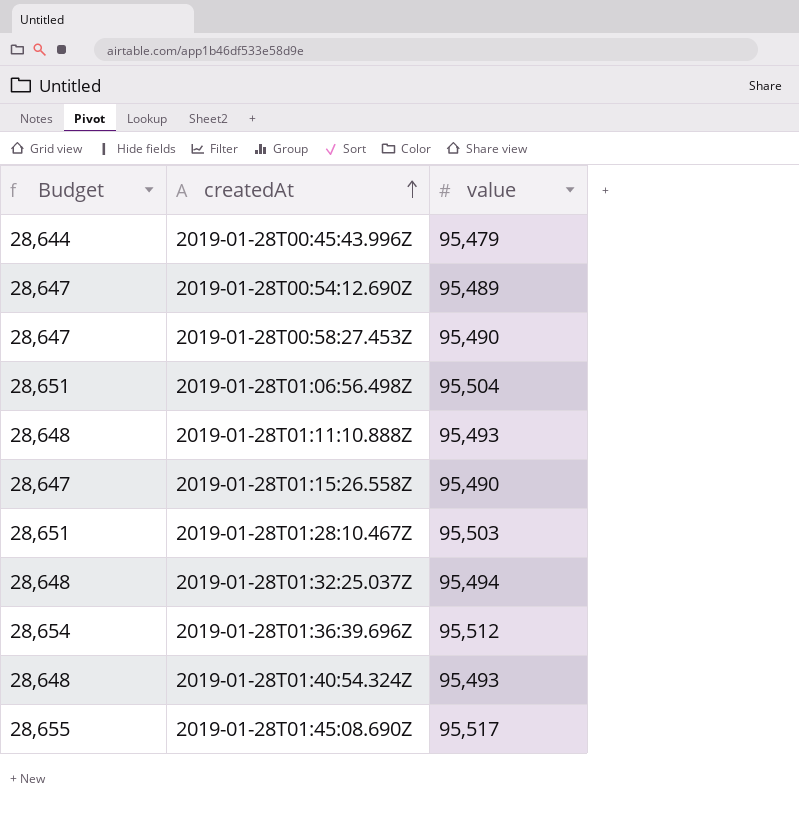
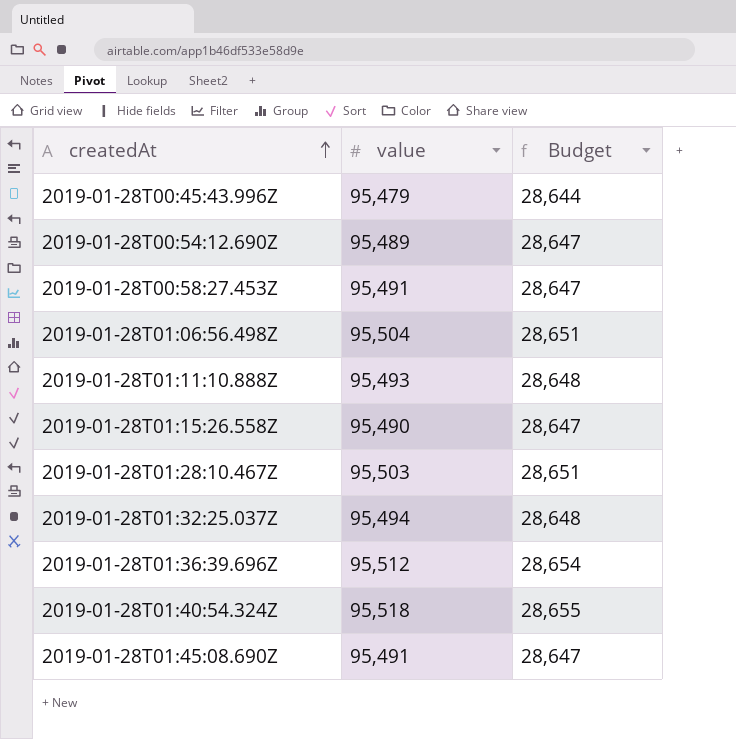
column Budget | position: 1 -> 3
2019-01-28T00:58:27.453Z | value: 95,490 -> 95,491
2019-01-28T01:40:54.324Z | value: 95,493 -> 95,518
2019-01-28T01:40:54.324Z | Budget: 28,648 -> 28,655
2019-01-28T01:45:08.690Z | value: 95,517 -> 95,491
2019-01-28T01:45:08.690Z | Budget: 28,655 -> 28,647

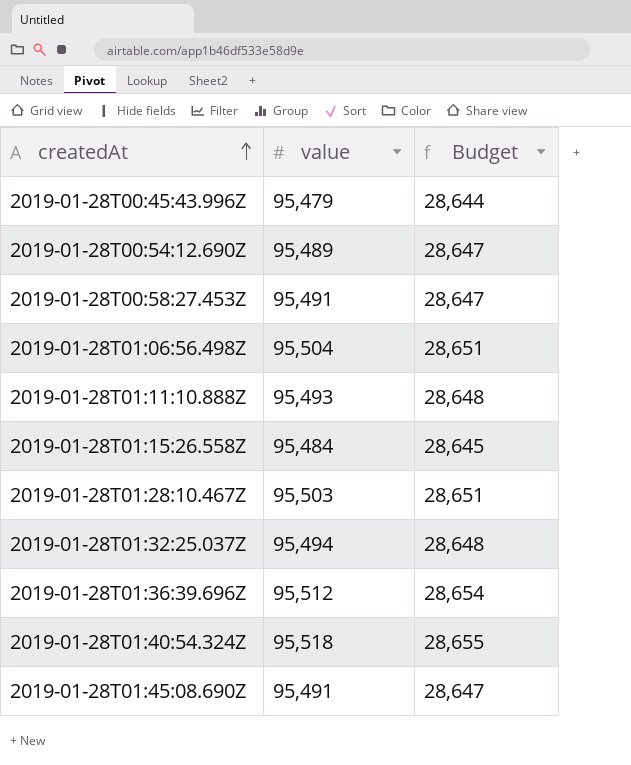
2019-01-28T01:15:26.558Z | value: 95,490 -> 95,484
2019-01-28T01:15:26.558Z | Budget: 28,647 -> 28,645

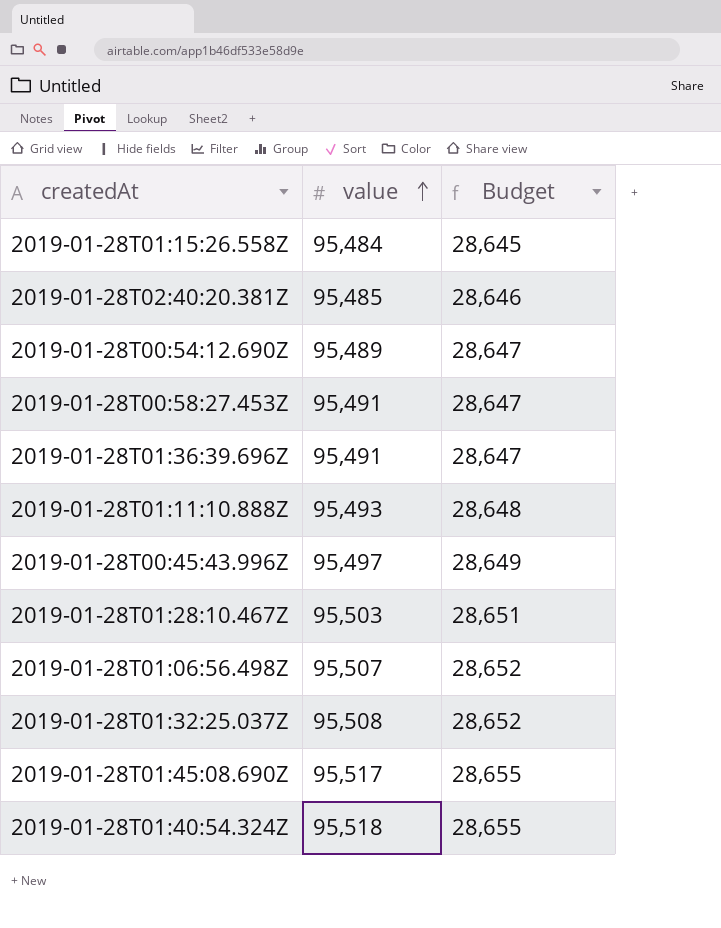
row order: createdAt ascending -> value ascending
row 2019-01-28T02:40:20.381Z: none -> 95,485 | 28,646
2019-01-28T01:36:39.696Z | value: 95,512 -> 95,491
2019-01-28T01:36:39.696Z | Budget: 28,654 -> 28,647
2019-01-28T00:45:43.996Z | value: 95,479 -> 95,497
2019-01-28T00:45:43.996Z | Budget: 28,644 -> 28,649
2019-01-28T01:06:56.498Z | value: 95,504 -> 95,507
2019-01-28T01:06:56.498Z | Budget: 28,651 -> 28,652
2019-01-28T01:32:25.037Z | value: 95,494 -> 95,508
2019-01-28T01:32:25.037Z | Budget: 28,648 -> 28,652
2019-01-28T01:45:08.690Z | value: 95,491 -> 95,517
2019-01-28T01:45:08.690Z | Budget: 28,647 -> 28,655

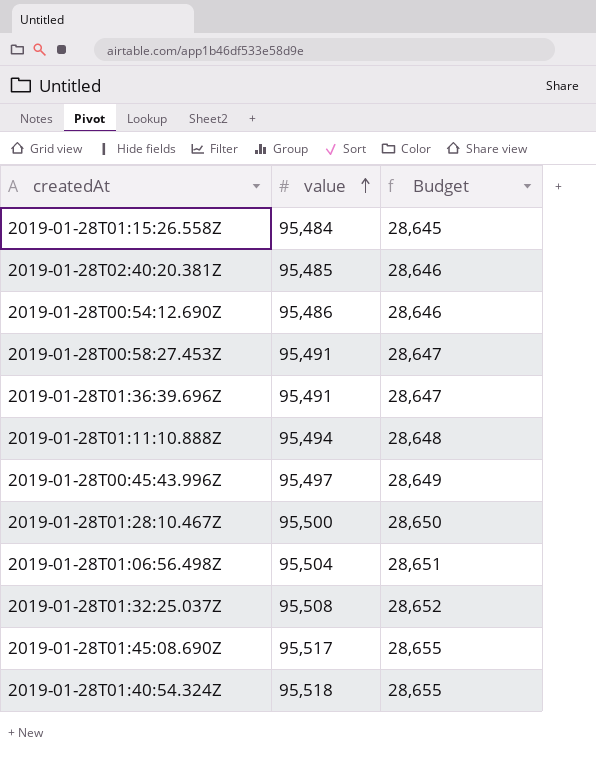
2019-01-28T00:54:12.690Z | value: 95,489 -> 95,486
2019-01-28T00:54:12.690Z | Budget: 28,647 -> 28,646
2019-01-28T01:11:10.888Z | value: 95,493 -> 95,494
2019-01-28T01:28:10.467Z | value: 95,503 -> 95,500
2019-01-28T01:28:10.467Z | Budget: 28,651 -> 28,650
2019-01-28T01:06:56.498Z | value: 95,507 -> 95,504
2019-01-28T01:06:56.498Z | Budget: 28,652 -> 28,651

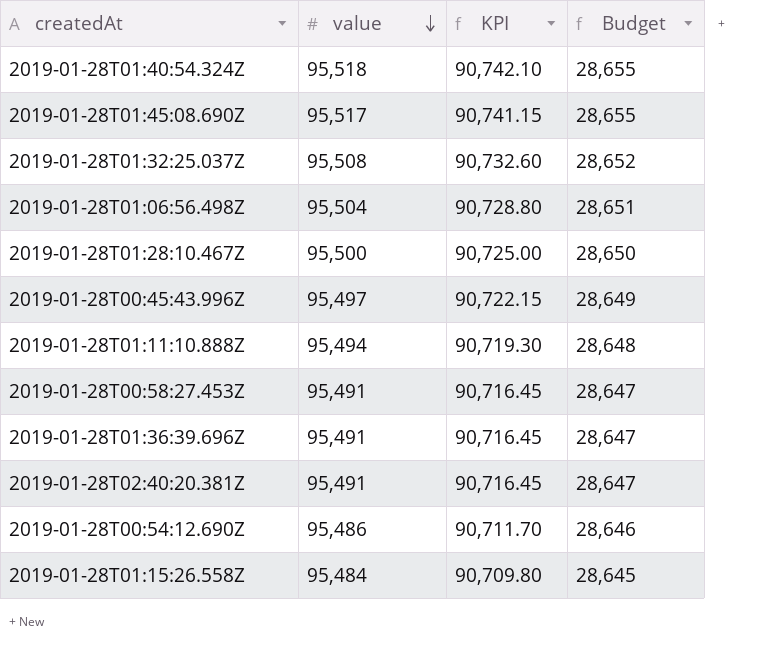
row order: value ascending -> value descending
column KPI | formula: none -> [value] * 0.95
2019-01-28T02:40:20.381Z | value: 95,485 -> 95,491
2019-01-28T02:40:20.381Z | Budget: 28,646 -> 28,647

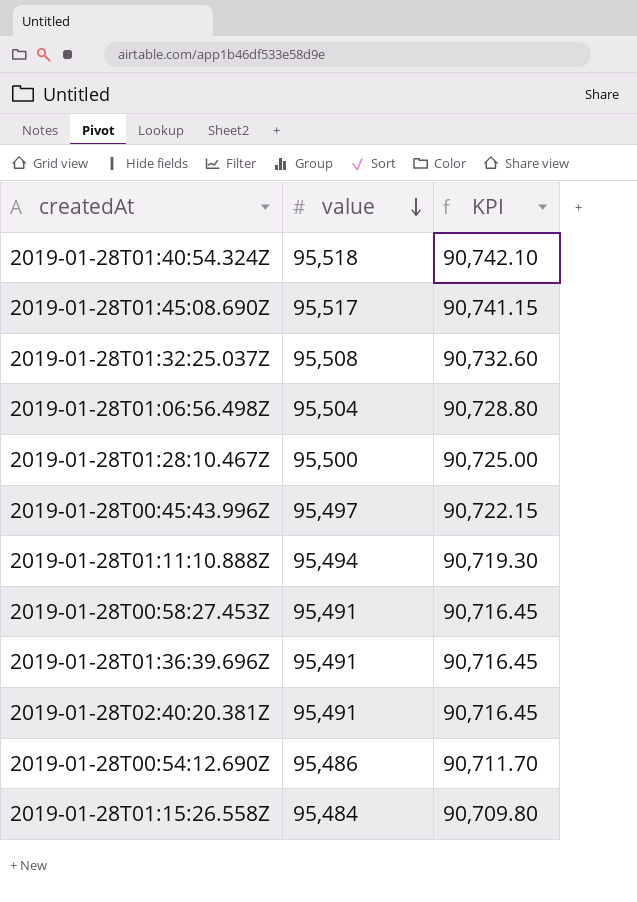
column Budget | formula: [value] * 0.3 -> none

